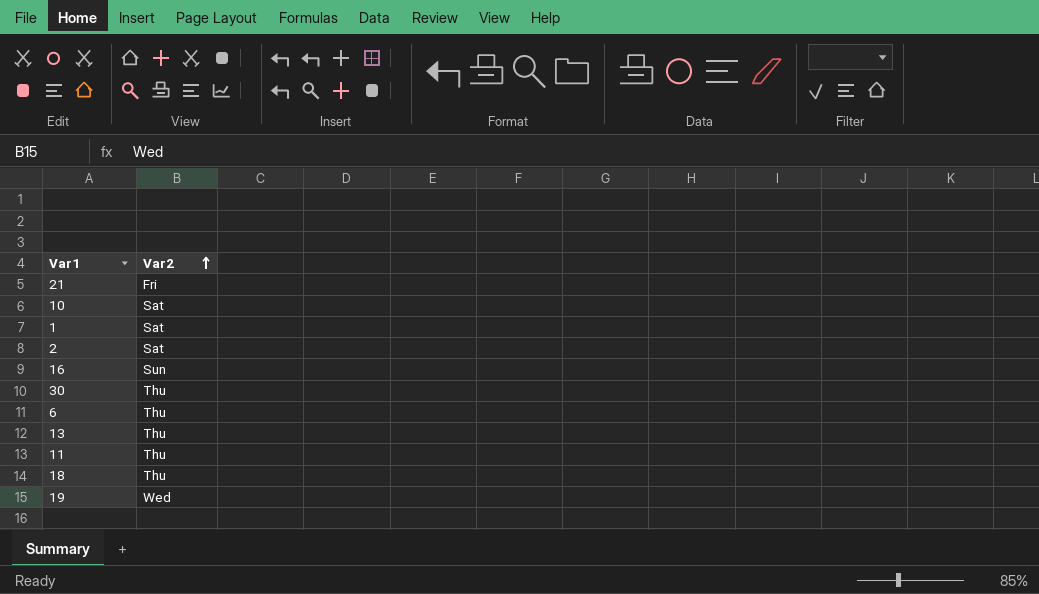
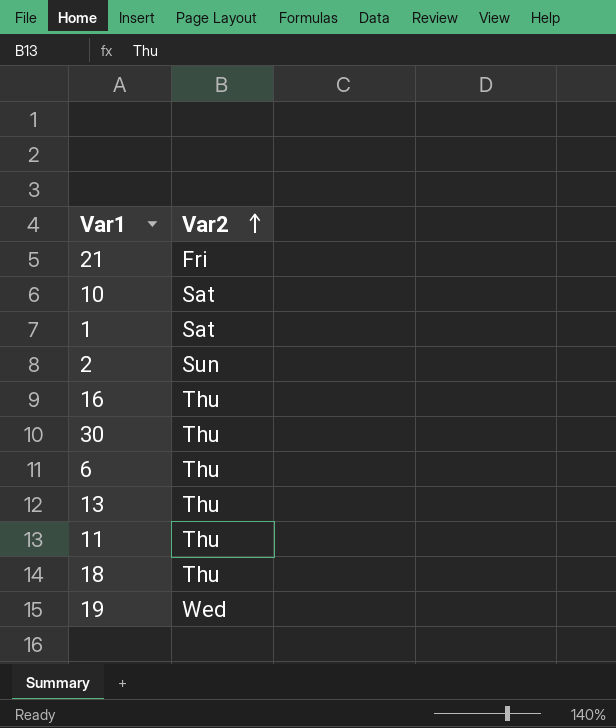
2 | Var2: Sat -> Sun
16 | Var2: Sun -> Thu

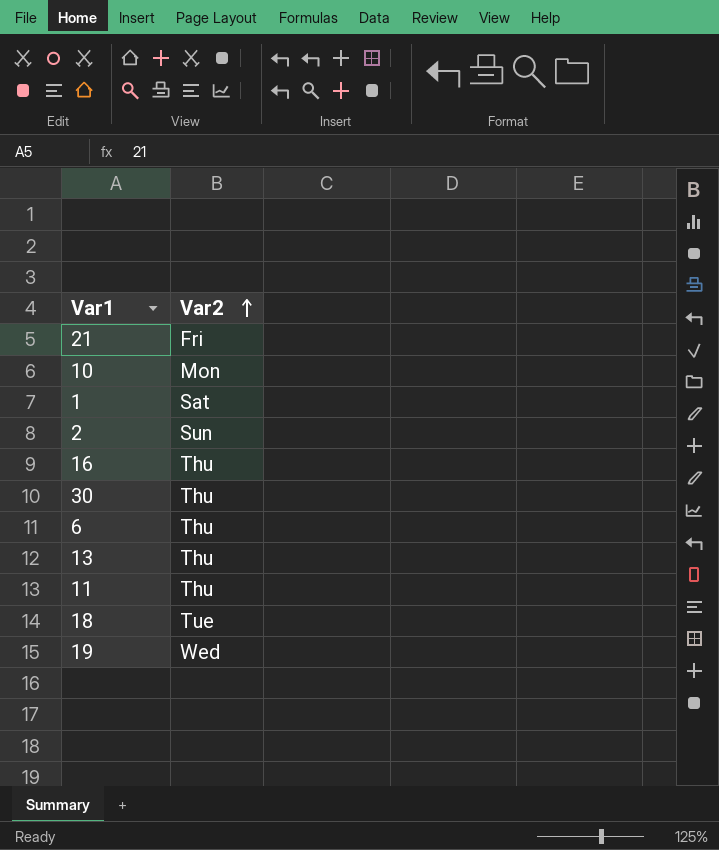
10 | Var2: Sat -> Mon
18 | Var2: Thu -> Tue

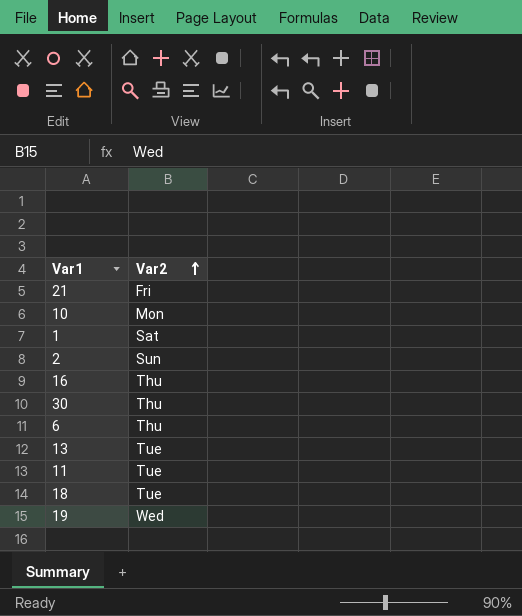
13 | Var2: Thu -> Tue
11 | Var2: Thu -> Tue

